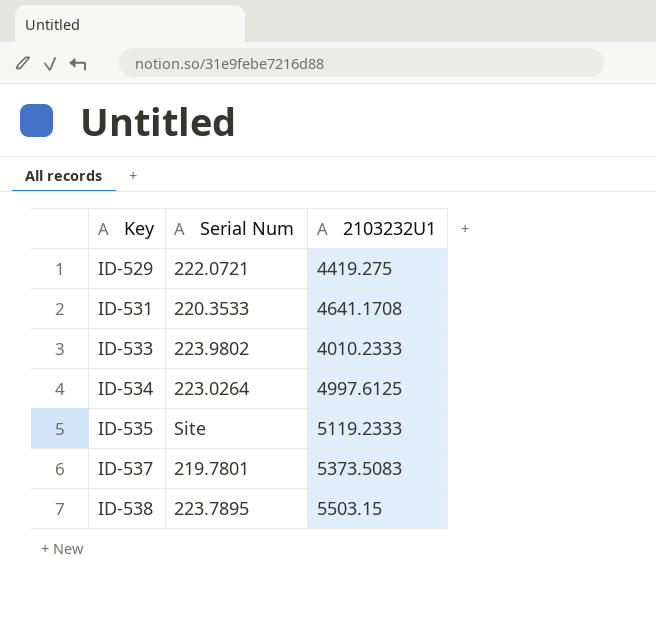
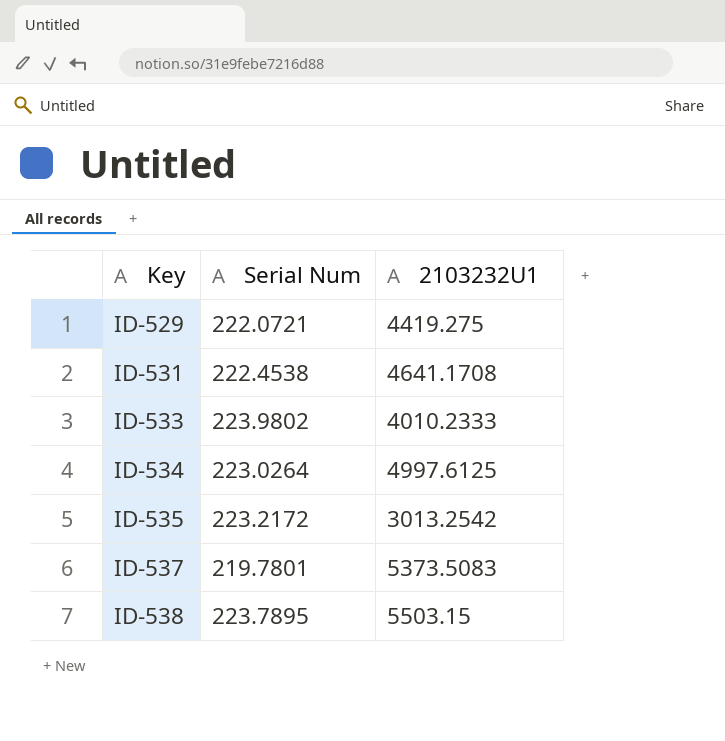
ID-531 | Serial Num: 220.3533 -> 222.4538
ID-535 | Serial Num: Site -> 223.2172
ID-535 | 2103232U1: 5119.2333 -> 3013.2542

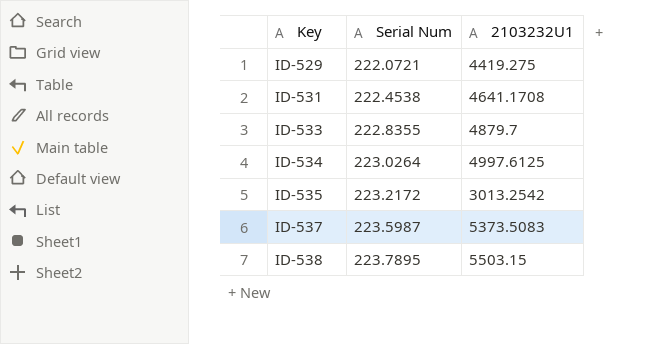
ID-533 | Serial Num: 223.9802 -> 222.8355
ID-533 | 2103232U1: 4010.2333 -> 4879.7
ID-537 | Serial Num: 219.7801 -> 223.5987

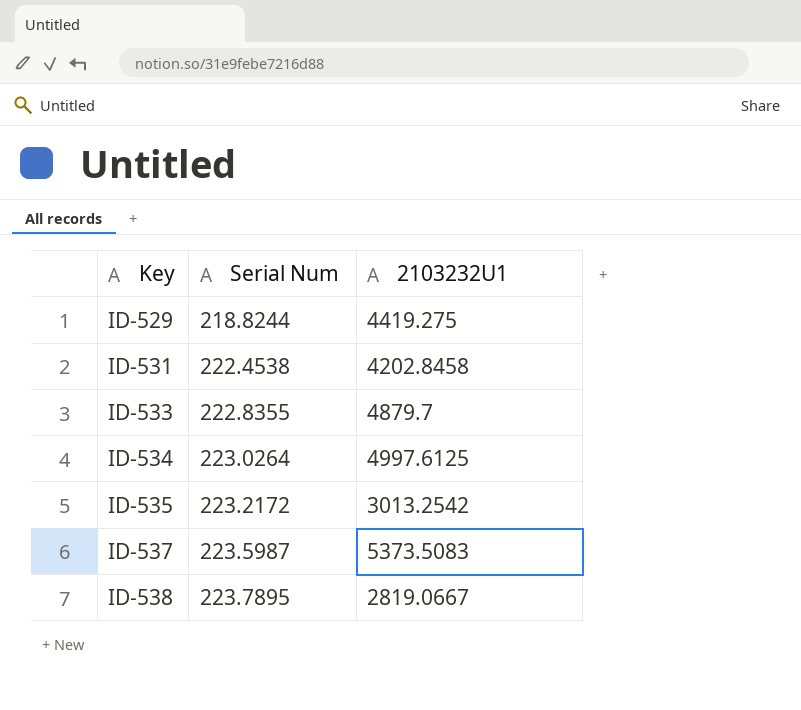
ID-529 | Serial Num: 222.0721 -> 218.8244
ID-531 | 2103232U1: 4641.1708 -> 4202.8458
ID-538 | 2103232U1: 5503.15 -> 2819.0667

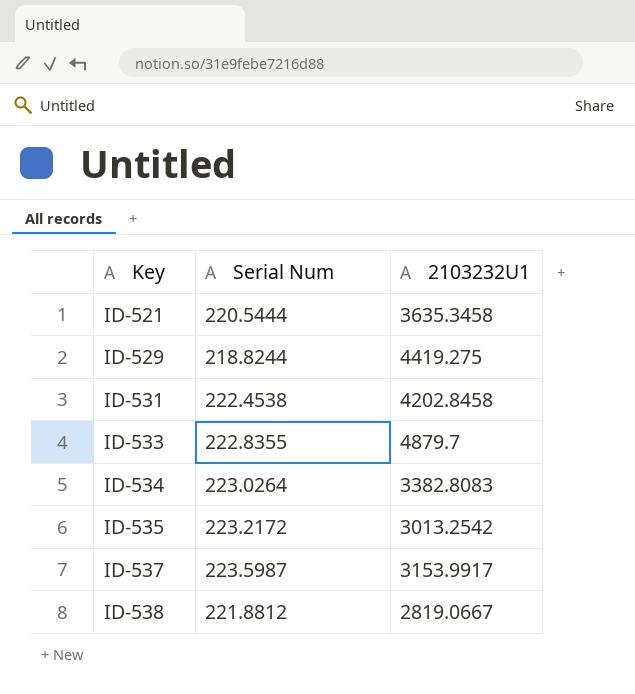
row ID-521: none -> 220.5444 | 3635.3458
ID-534 | 2103232U1: 4997.6125 -> 3382.8083
ID-537 | 2103232U1: 5373.5083 -> 3153.9917
ID-538 | Serial Num: 223.7895 -> 221.8812

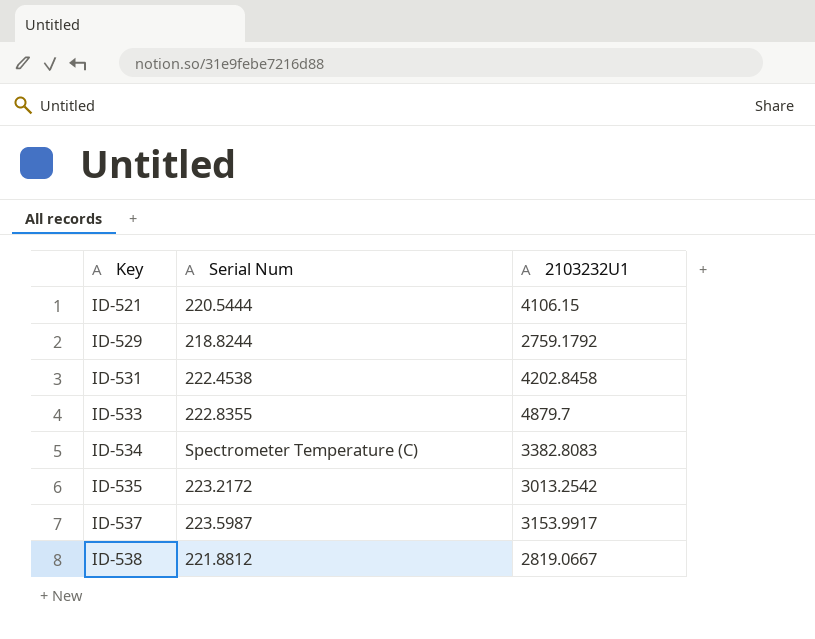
ID-521 | 2103232U1: 3635.3458 -> 4106.15
ID-529 | 2103232U1: 4419.275 -> 2759.1792
ID-534 | Serial Num: 223.0264 -> Spectrometer Temperature (C)

